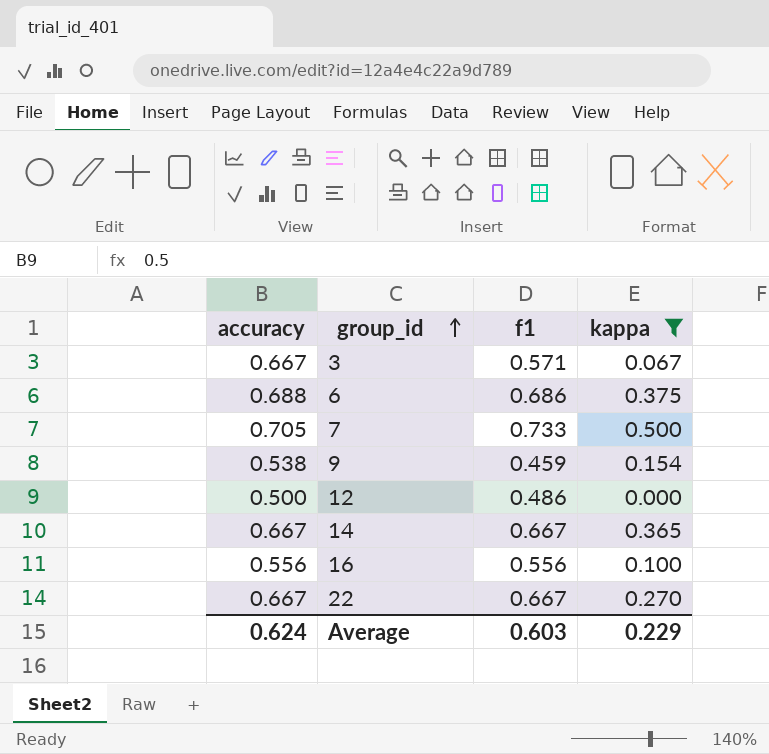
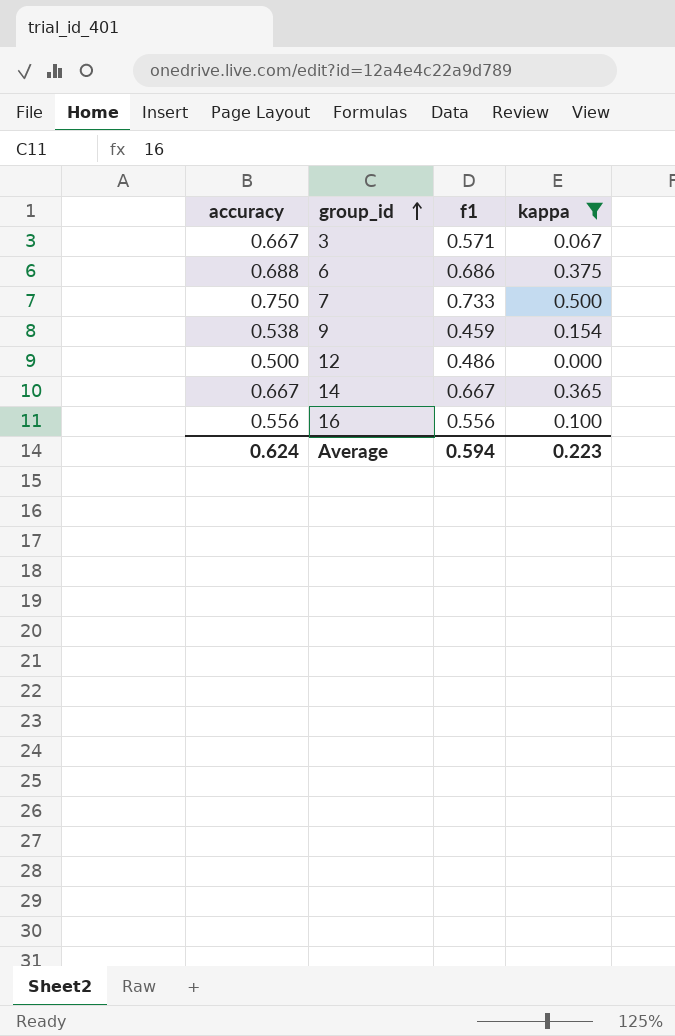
row 22: 0.667 | 0.667 | 0.270 -> none
7 | accuracy: 0.705 -> 0.750
Average | f1: 0.603 -> 0.594
Average | kappa: 0.229 -> 0.223

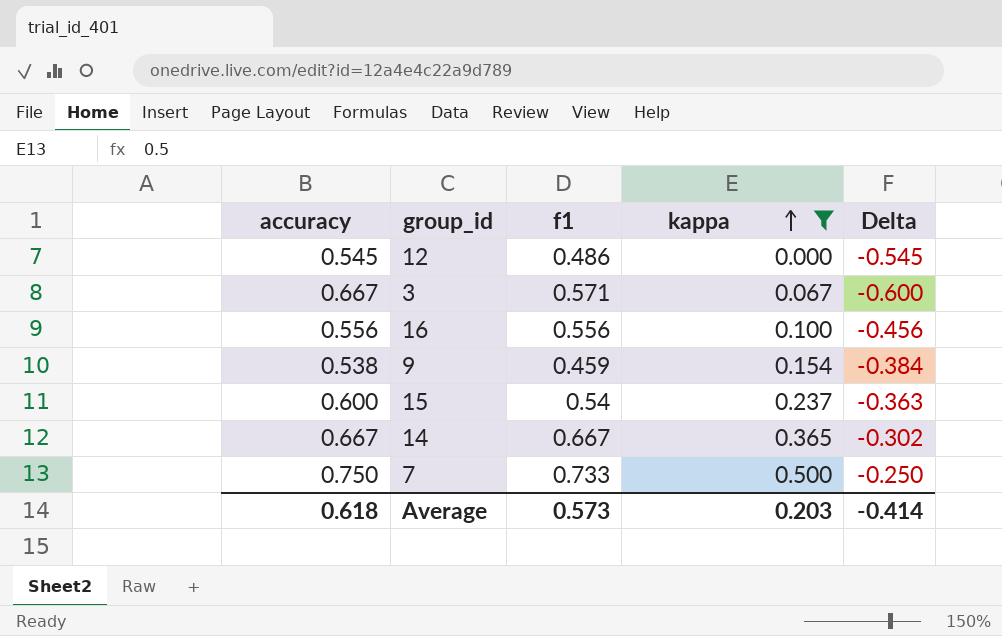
row order: group_id ascending -> kappa ascending
column Delta | formula: none -> [kappa] - [accuracy]
row 6: 0.688 | 0.686 | 0.375 -> none
12 | accuracy: 0.500 -> 0.545
row 15: none -> 0.600 | 0.54 | 0.237 | -0.363
Average | accuracy: 0.624 -> 0.618
Average | f1: 0.594 -> 0.573
Average | kappa: 0.223 -> 0.203

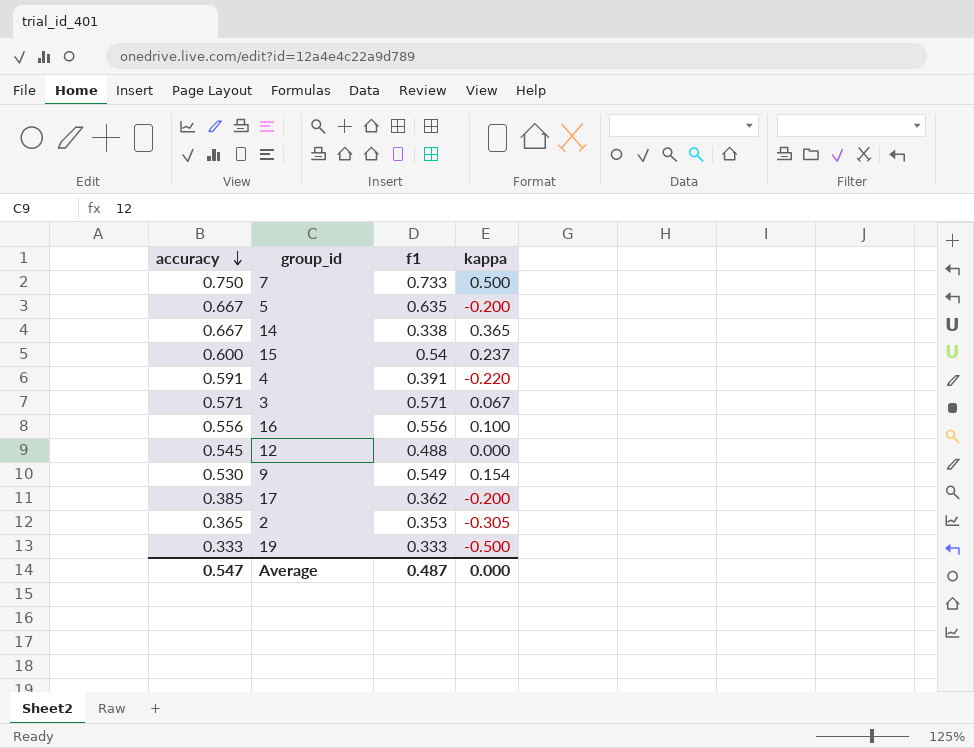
filter: kappa >= 0.000 -> none
row order: kappa ascending -> accuracy descending
column Delta | formula: [kappa] - [accuracy] -> none
14 | f1: 0.667 -> 0.338
3 | accuracy: 0.667 -> 0.571
12 | f1: 0.486 -> 0.488
9 | accuracy: 0.538 -> 0.530
9 | f1: 0.459 -> 0.549
Average | accuracy: 0.618 -> 0.547
Average | f1: 0.573 -> 0.487
Average | kappa: 0.203 -> 0.000

